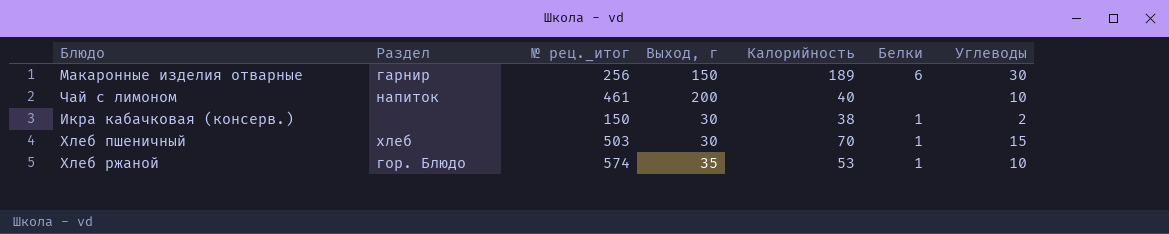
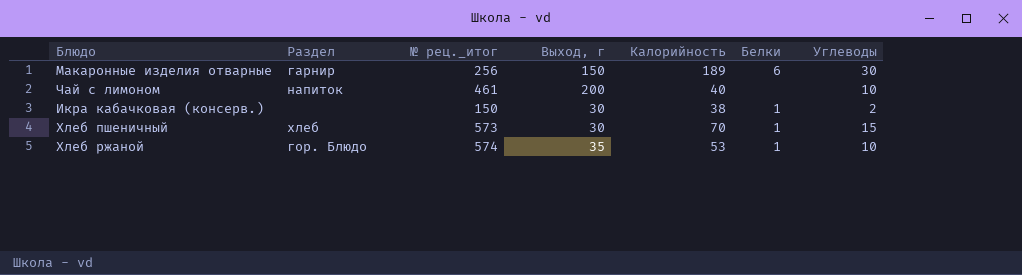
Хлеб пшеничный | № рец._итог: 503 -> 573

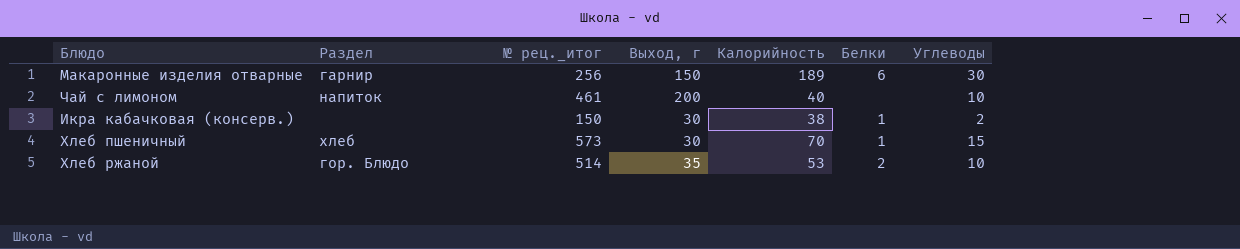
Хлеб ржаной | № рец._итог: 574 -> 514
Хлеб ржаной | Белки: 1 -> 2

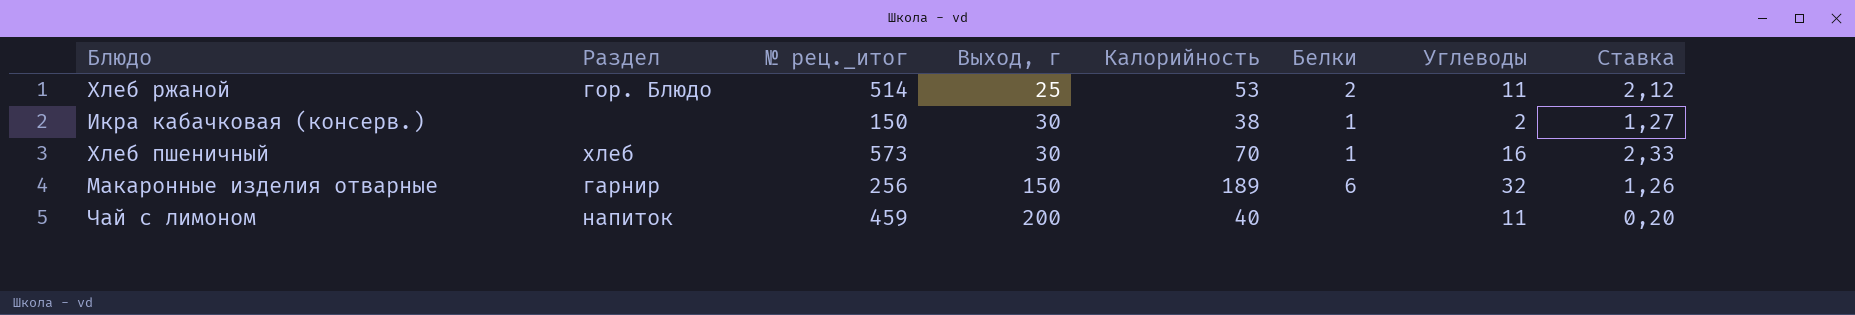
row order: none -> Выход, г ascending
column Ставка | formula: none -> [Калорийность] / [Выход, г]
Хлеб ржаной | Выход, г: 35 -> 25
Хлеб ржаной | Углеводы: 10 -> 11
Хлеб пшеничный | Углеводы: 15 -> 16
Макаронные изделия отварные | Углеводы: 30 -> 32
Чай с лимоном | № рец._итог: 461 -> 459
Чай с лимоном | Углеводы: 10 -> 11

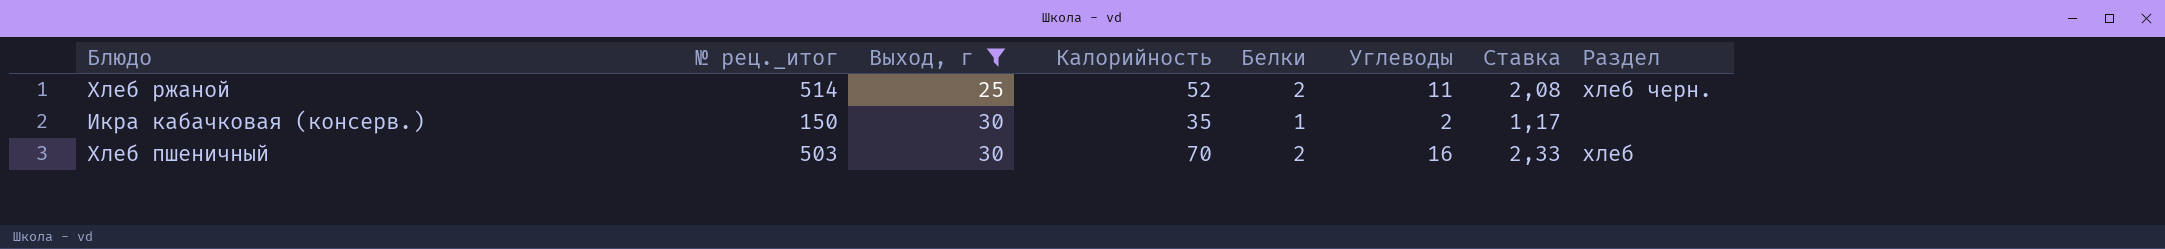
filter: none -> Выход, г <= 30
column Раздел | position: 2 -> 8
Хлеб ржаной | Калорийность: 53 -> 52
Хлеб ржаной | Ставка: 2,12 -> 2,08
Хлеб ржаной | Раздел: гор. Блюдо -> хлеб черн.
Икра кабачковая (консерв.) | Калорийность: 38 -> 35
Икра кабачковая (консерв.) | Ставка: 1,27 -> 1,17
Хлеб пшеничный | № рец._итог: 573 -> 503
Хлеб пшеничный | Белки: 1 -> 2

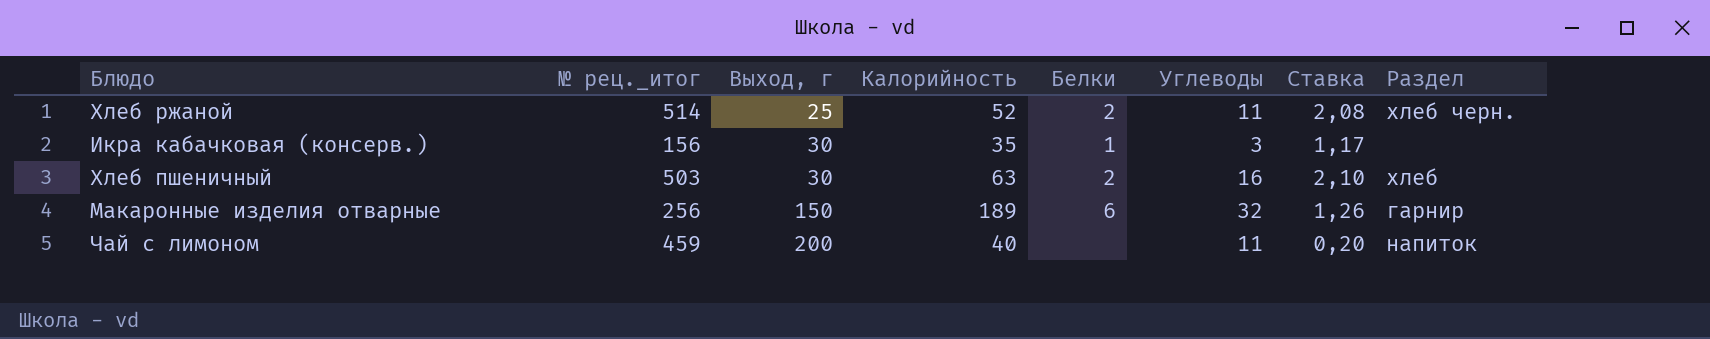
filter: Выход, г <= 30 -> none
Икра кабачковая (консерв.) | № рец._итог: 150 -> 156
Икра кабачковая (консерв.) | Углеводы: 2 -> 3
Хлеб пшеничный | Калорийность: 70 -> 63
Хлеб пшеничный | Ставка: 2,33 -> 2,10

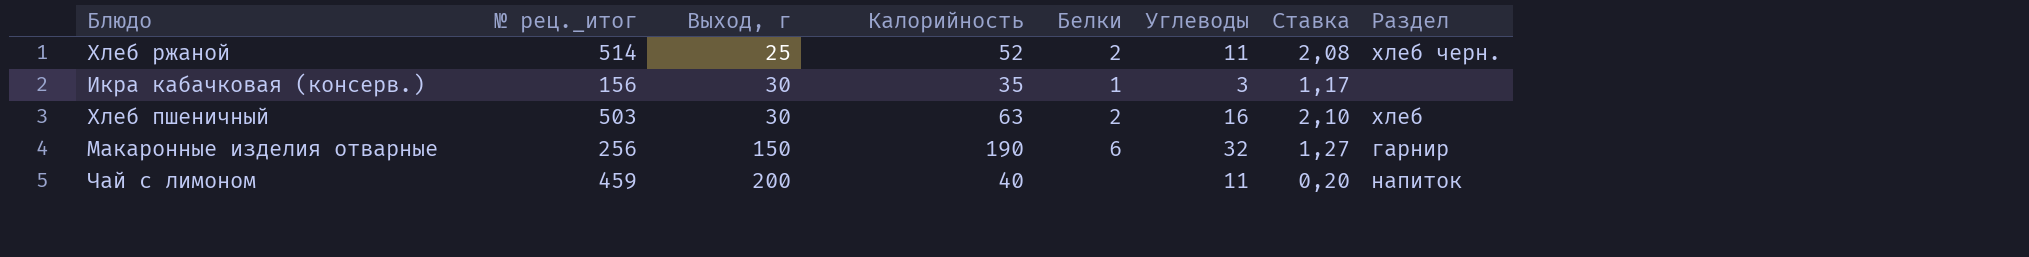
Макаронные изделия отварные | Калорийность: 189 -> 190
Макаронные изделия отварные | Ставка: 1,26 -> 1,27

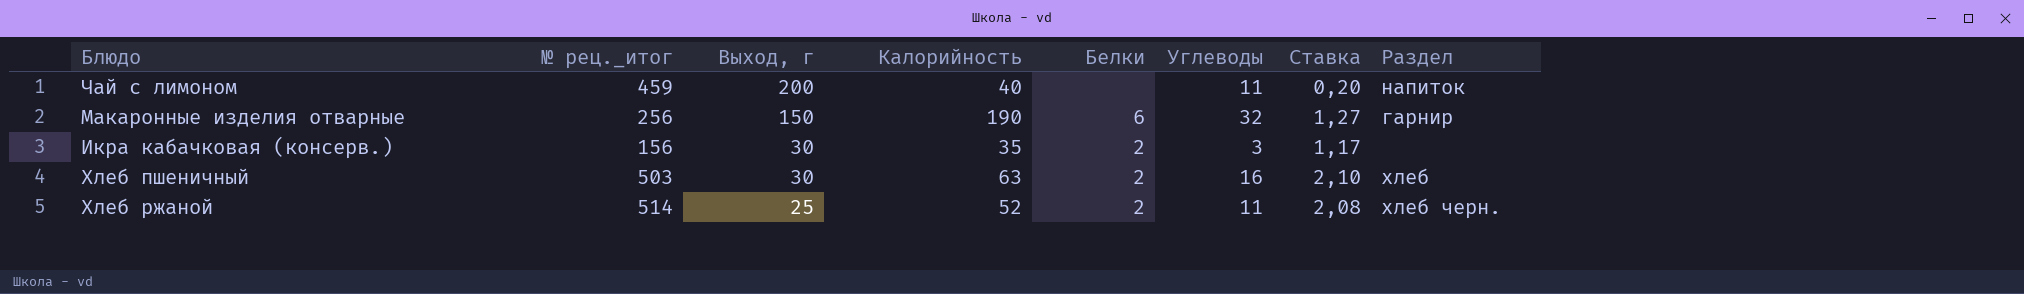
row order: Выход, г ascending -> Выход, г descending
Икра кабачковая (консерв.) | Белки: 1 -> 2

